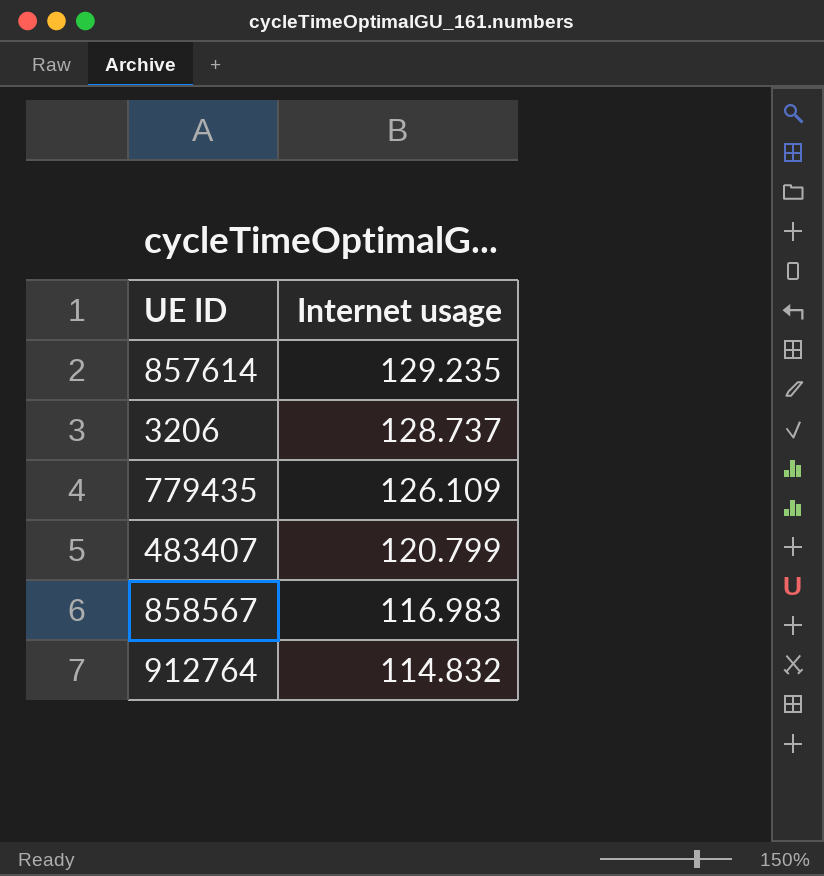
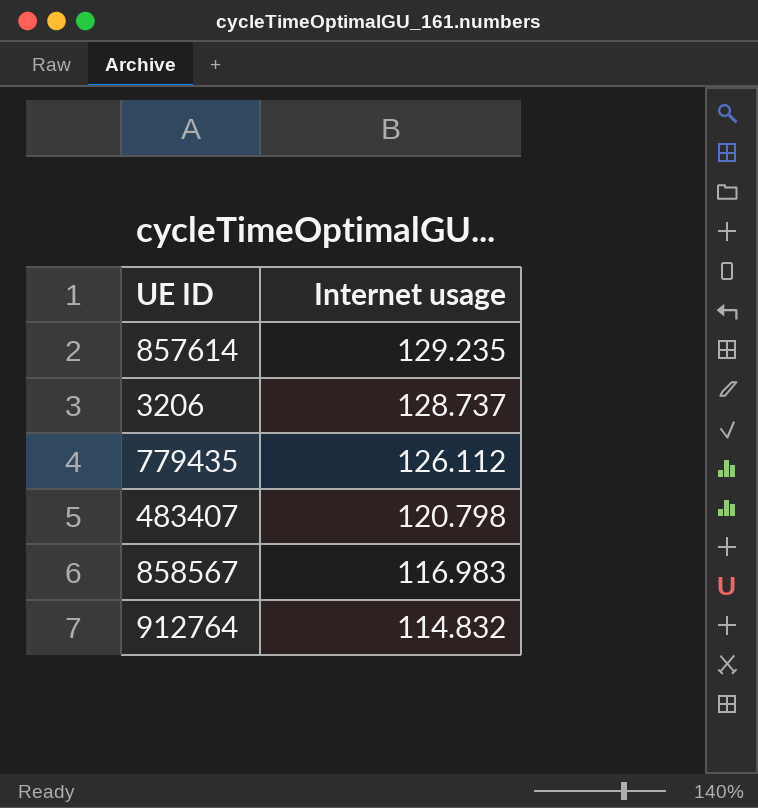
779435 | Internet usage: 126.109 -> 126.112
483407 | Internet usage: 120.799 -> 120.798

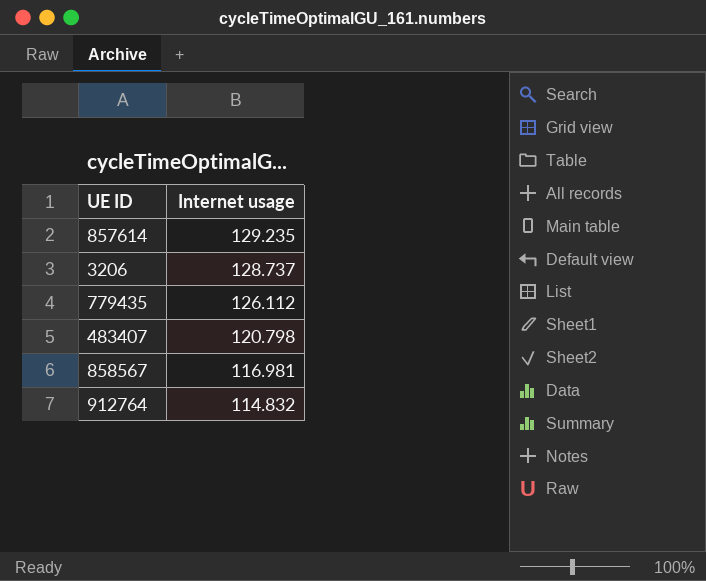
858567 | Internet usage: 116.983 -> 116.981

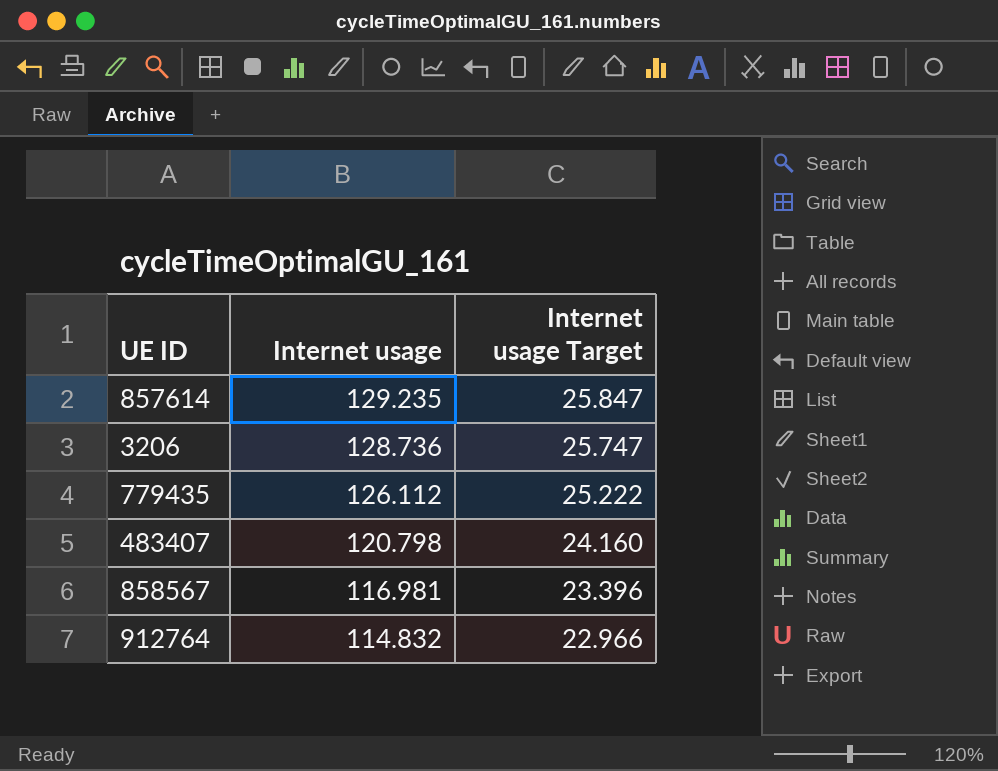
column Internet usage Target | formula: none -> [Internet usage] * 0.2
3206 | Internet usage: 128.737 -> 128.736

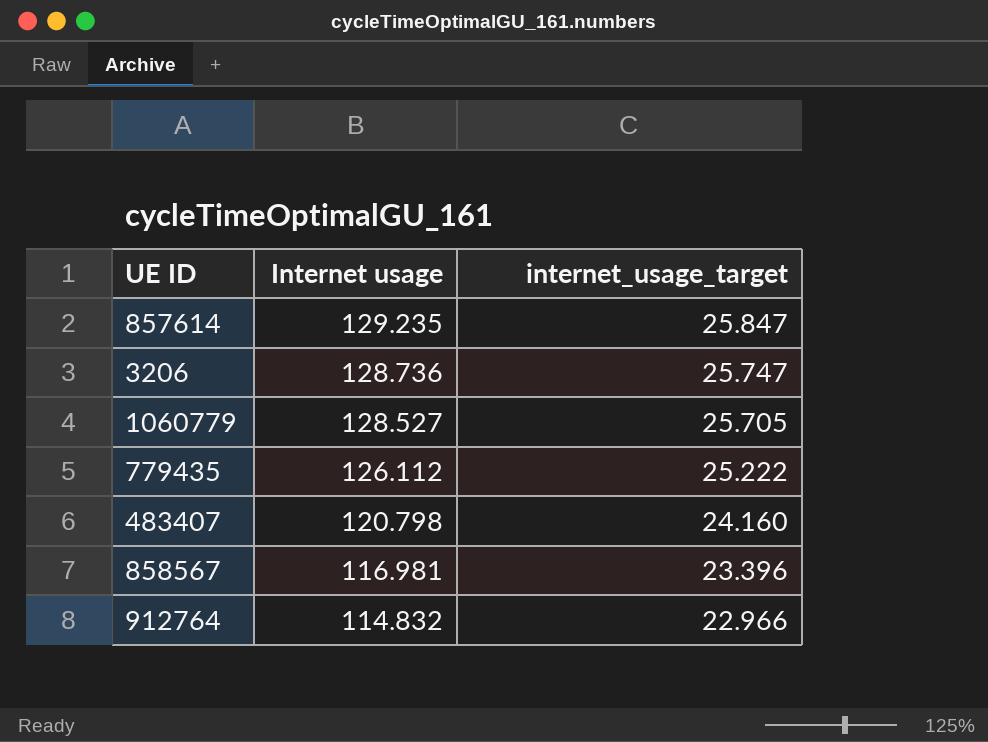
column name: Internet usage Target -> internet_usage_target
row 1060779: none -> 128.527 | 25.705

